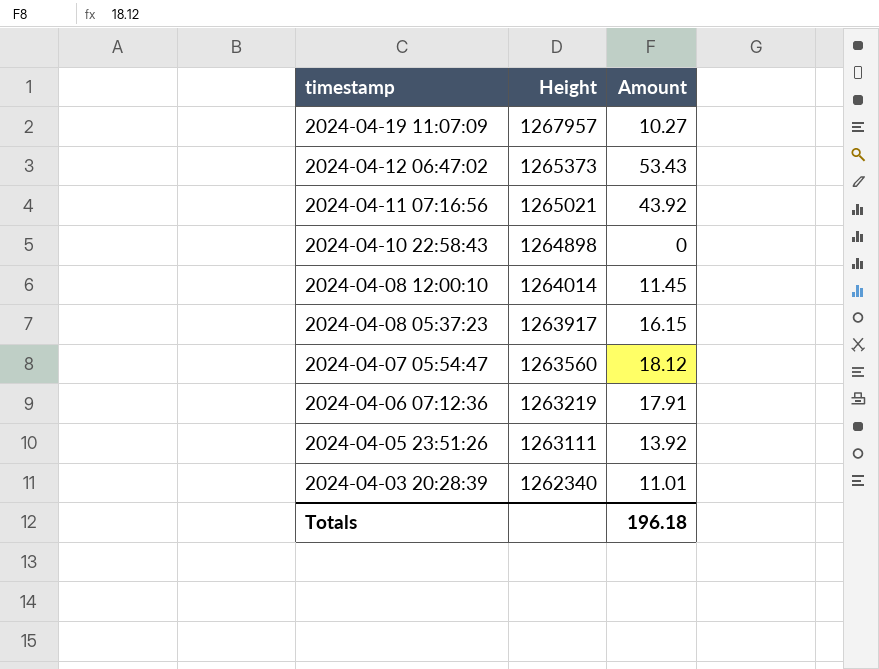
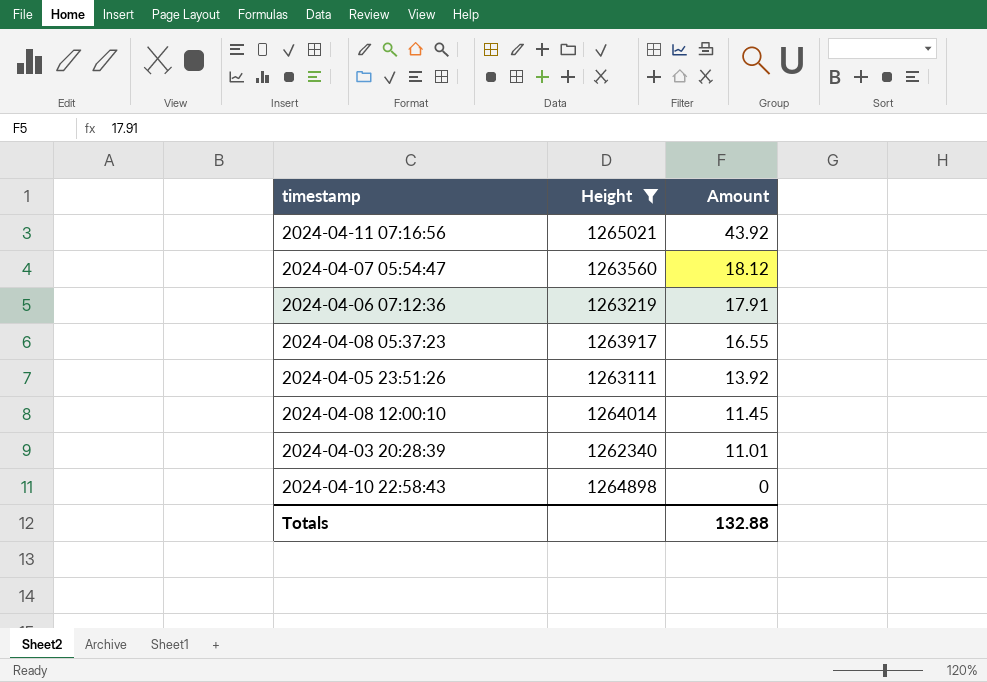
filter: none -> Height <= 1265021
row order: timestamp descending -> Amount descending
2024-04-08 05:37:23 | Amount: 16.15 -> 16.55
Totals | Amount: 196.18 -> 132.88

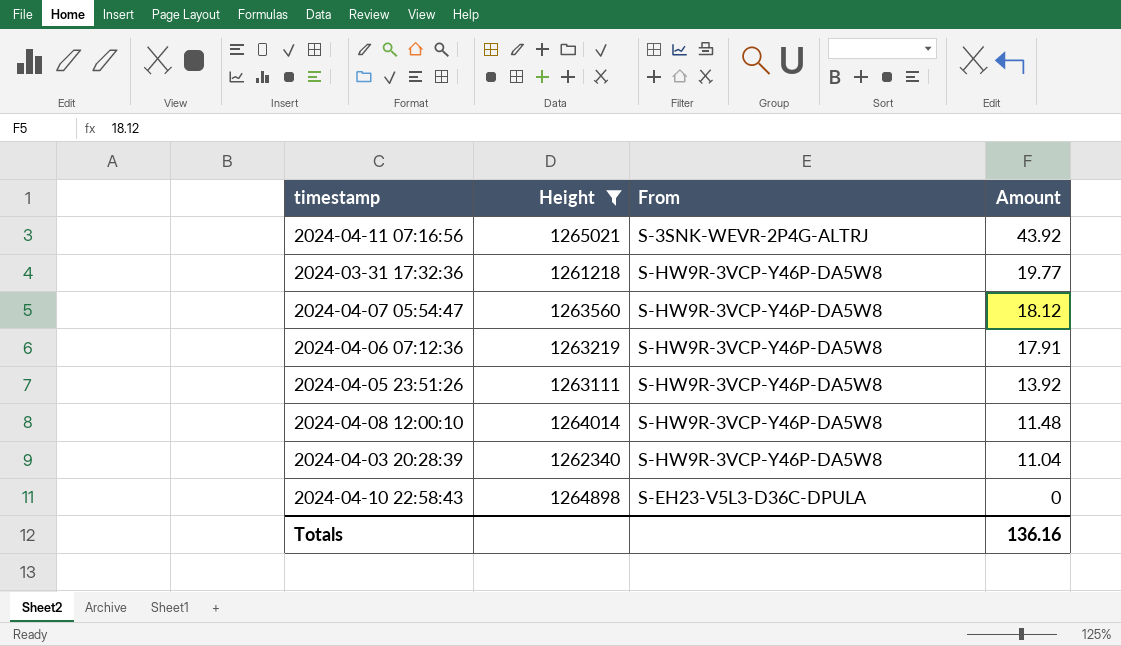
column From | position: none -> 3
row 2024-04-08 05:37:23: 1263917 | 16.55 -> none
row 2024-03-31 17:32:36: none -> 1261218 | S-HW9R-3VCP-Y46P-DA5W8 | 19.77
2024-04-08 12:00:10 | Amount: 11.45 -> 11.48
2024-04-03 20:28:39 | Amount: 11.01 -> 11.04
Totals | Amount: 132.88 -> 136.16

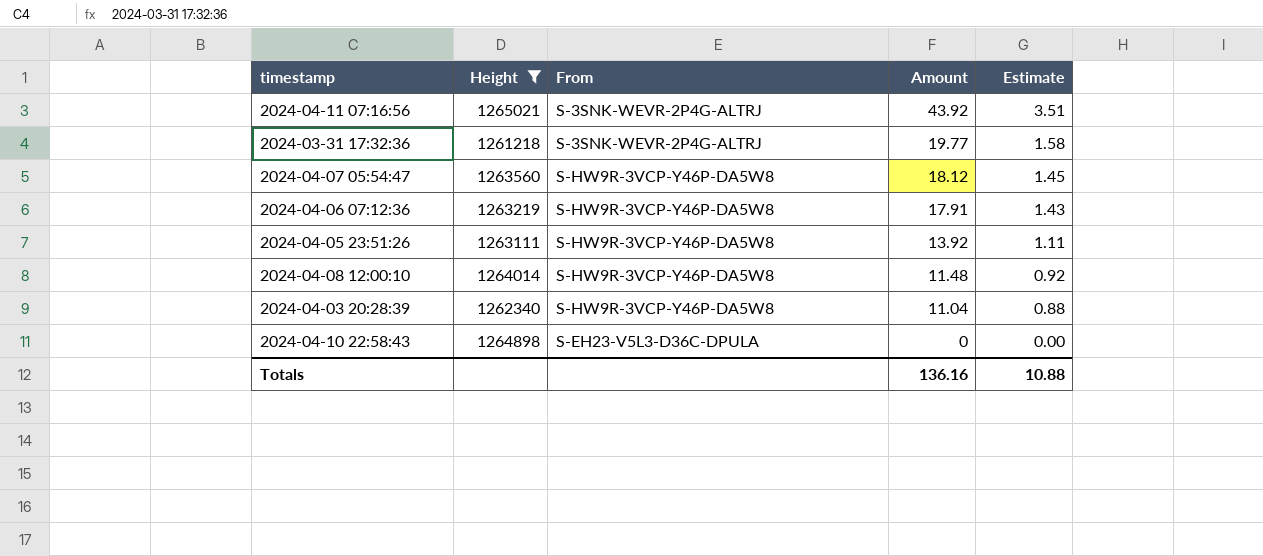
column Estimate | formula: none -> [Amount] * 0.08
2024-03-31 17:32:36 | From: S-HW9R-3VCP-Y46P-DA5W8 -> S-3SNK-WEVR-2P4G-ALTRJ

